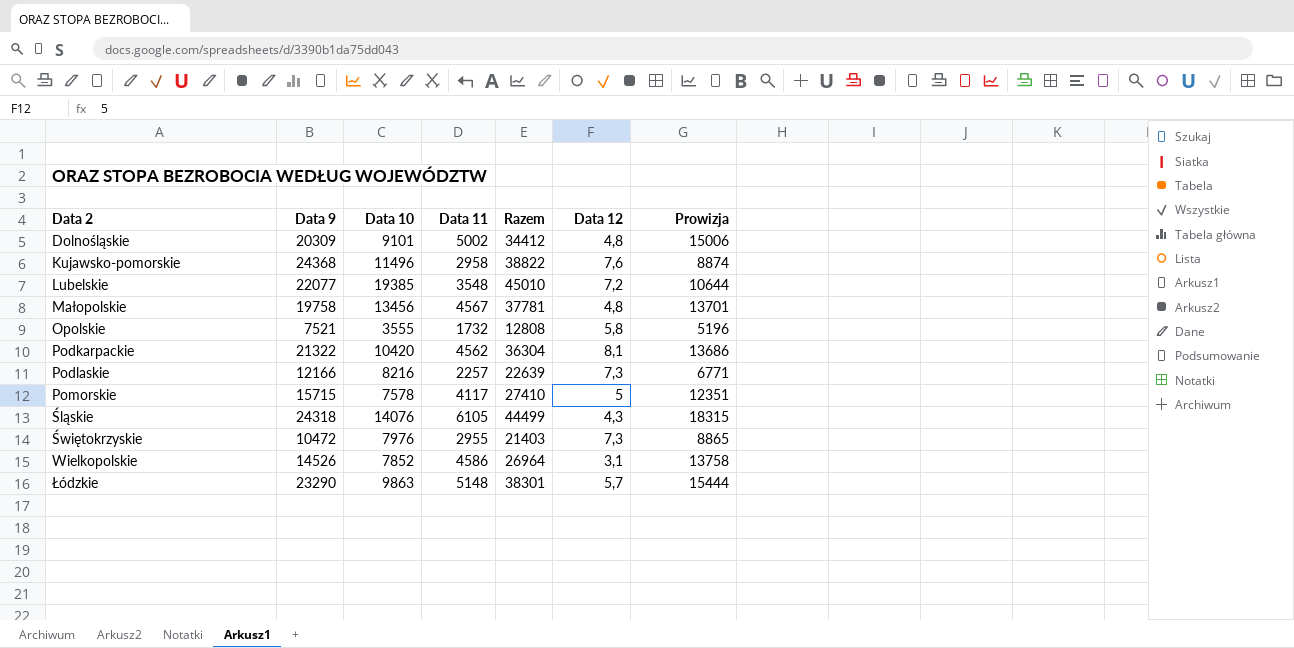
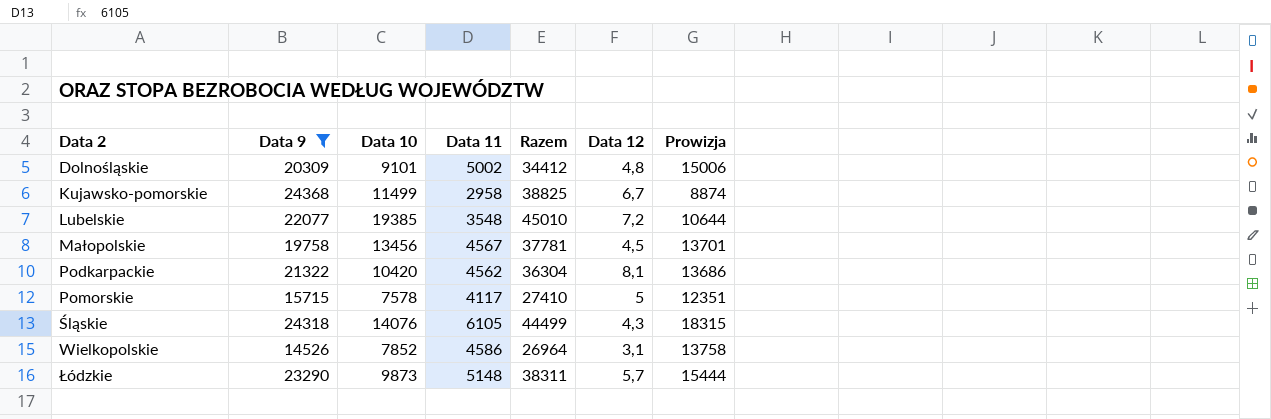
filter: none -> Data 9 >= 14526
Kujawsko-pomorskie | Data 10: 11496 -> 11499
Kujawsko-pomorskie | Razem: 38822 -> 38825
Kujawsko-pomorskie | Data 12: 7,6 -> 6,7
Małopolskie | Data 12: 4,8 -> 4,5
Łódzkie | Data 10: 9863 -> 9873
Łódzkie | Razem: 38301 -> 38311

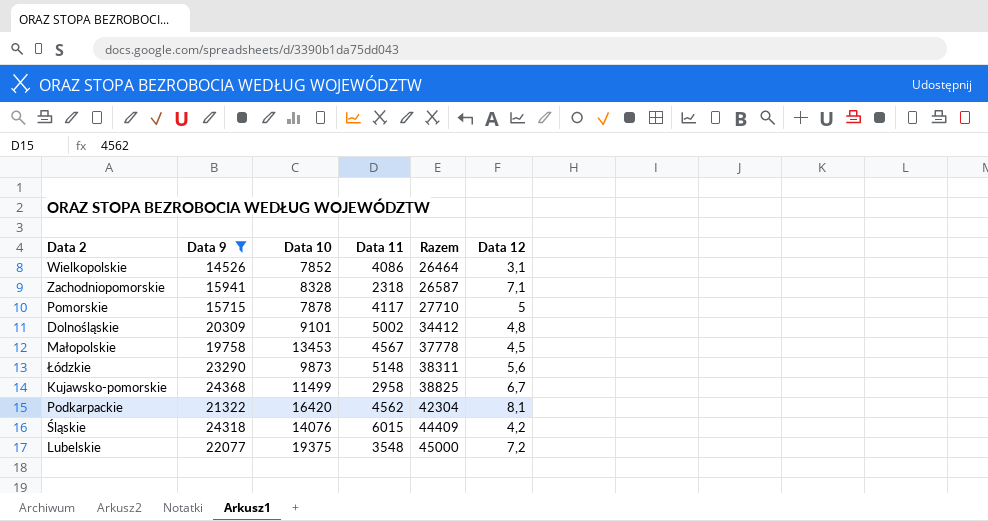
row order: Data 2 ascending -> Razem ascending
column Prowizja | formula: [Data 11] * 3 -> none
Wielkopolskie | Data 11: 4586 -> 4086
Wielkopolskie | Razem: 26964 -> 26464
row Zachodniopomorskie: none -> 15941 | 8328 | 2318 | 26587 | 7,1
Pomorskie | Data 10: 7578 -> 7878
Pomorskie | Razem: 27410 -> 27710
Małopolskie | Data 10: 13456 -> 13453
Małopolskie | Razem: 37781 -> 37778
Łódzkie | Data 12: 5,7 -> 5,6
Podkarpackie | Data 10: 10420 -> 16420
Podkarpackie | Razem: 36304 -> 42304
Śląskie | Data 11: 6105 -> 6015
Śląskie | Razem: 44499 -> 44409
Śląskie | Data 12: 4,3 -> 4,2
Lubelskie | Data 10: 19385 -> 19375
Lubelskie | Razem: 45010 -> 45000

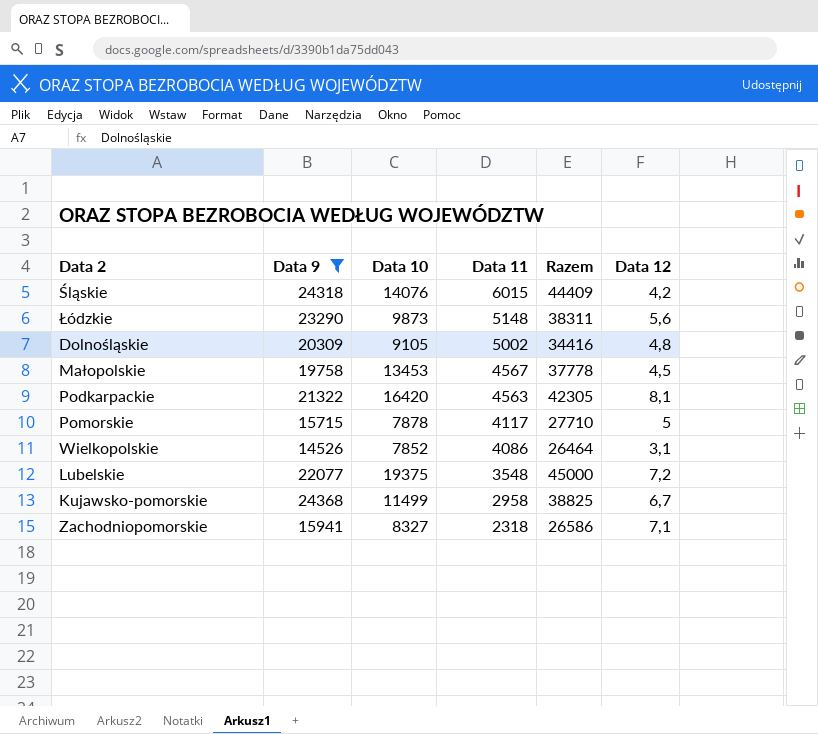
row order: Razem ascending -> Data 11 descending
Dolnośląskie | Data 10: 9101 -> 9105
Dolnośląskie | Razem: 34412 -> 34416
Podkarpackie | Data 11: 4562 -> 4563
Podkarpackie | Razem: 42304 -> 42305
Zachodniopomorskie | Data 10: 8328 -> 8327
Zachodniopomorskie | Razem: 26587 -> 26586

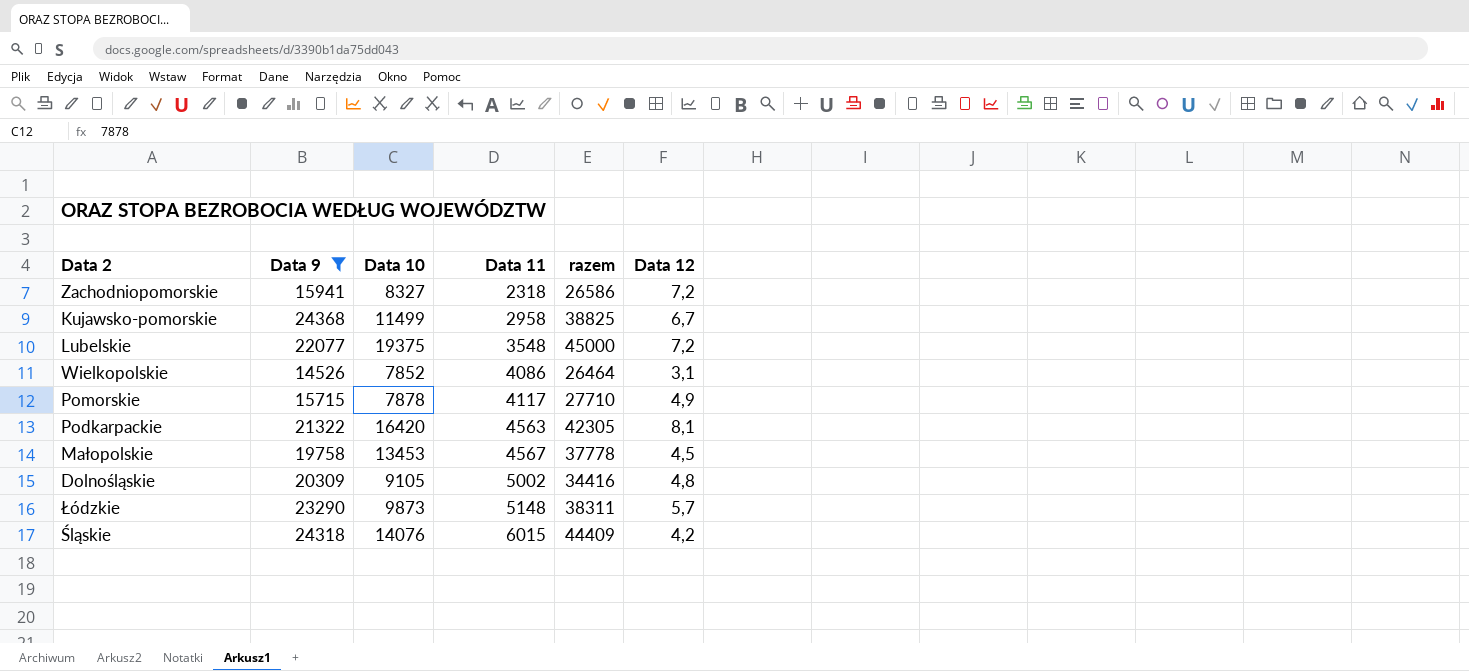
row order: Data 11 descending -> Data 11 ascending
column name: Razem -> razem
Zachodniopomorskie | Data 12: 7,1 -> 7,2
Pomorskie | Data 12: 5 -> 4,9
Łódzkie | Data 12: 5,6 -> 5,7

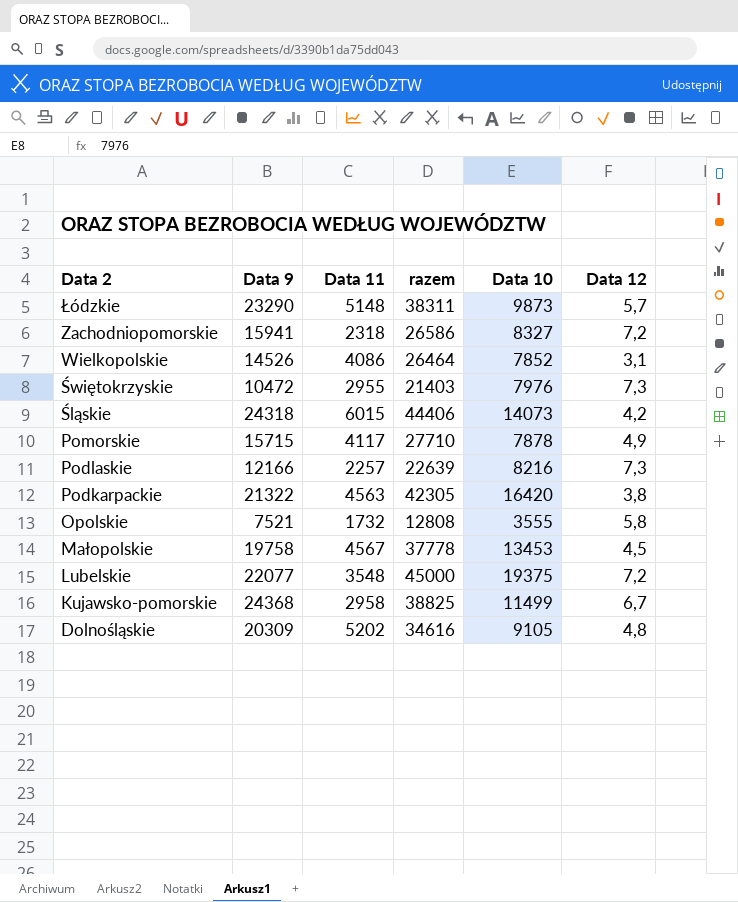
filter: Data 9 >= 14526 -> none
row order: Data 11 ascending -> Data 2 descending
column Data 10 | position: 3 -> 5
Śląskie | razem: 44409 -> 44406
Śląskie | Data 10: 14076 -> 14073
Podkarpackie | Data 12: 8,1 -> 3,8
Dolnośląskie | Data 11: 5002 -> 5202
Dolnośląskie | razem: 34416 -> 34616

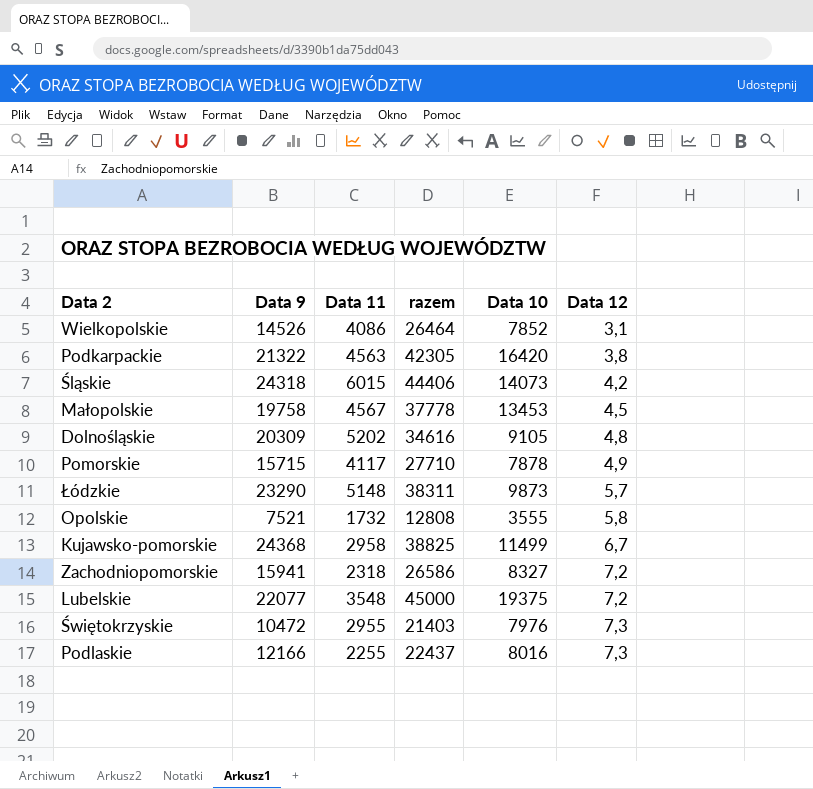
row order: Data 2 descending -> Data 12 ascending
Podlaskie | Data 11: 2257 -> 2255
Podlaskie | razem: 22639 -> 22437
Podlaskie | Data 10: 8216 -> 8016

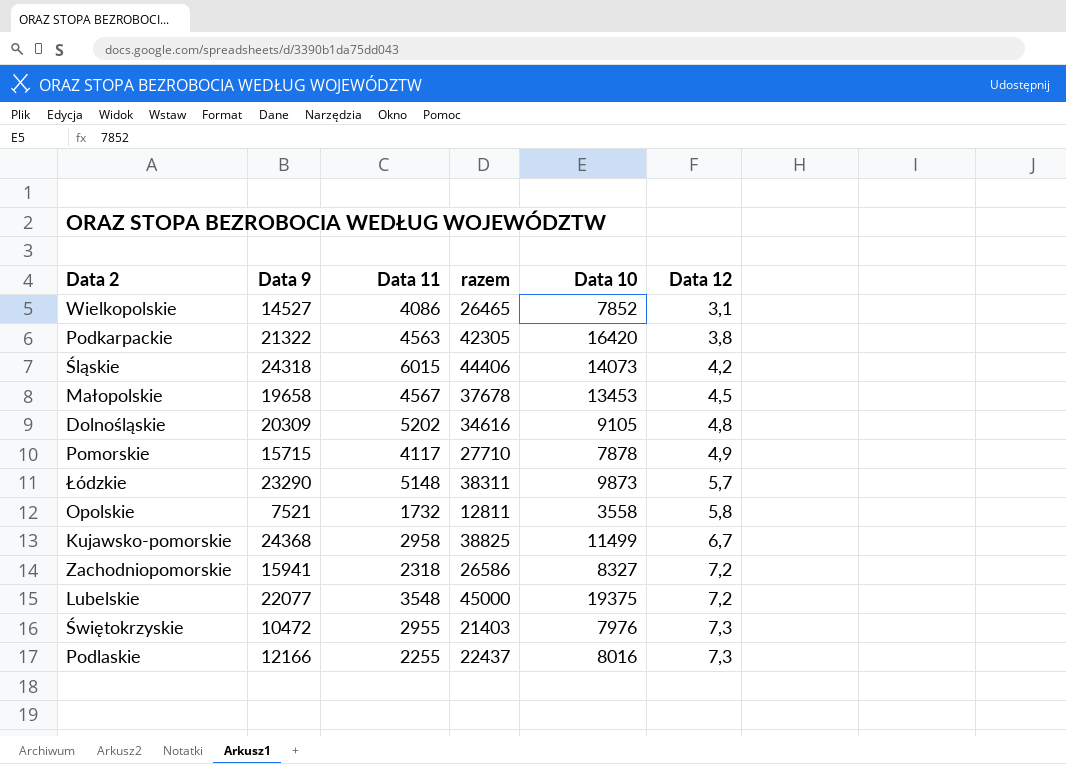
Wielkopolskie | Data 9: 14526 -> 14527
Wielkopolskie | razem: 26464 -> 26465
Małopolskie | Data 9: 19758 -> 19658
Małopolskie | razem: 37778 -> 37678
Opolskie | razem: 12808 -> 12811
Opolskie | Data 10: 3555 -> 3558

